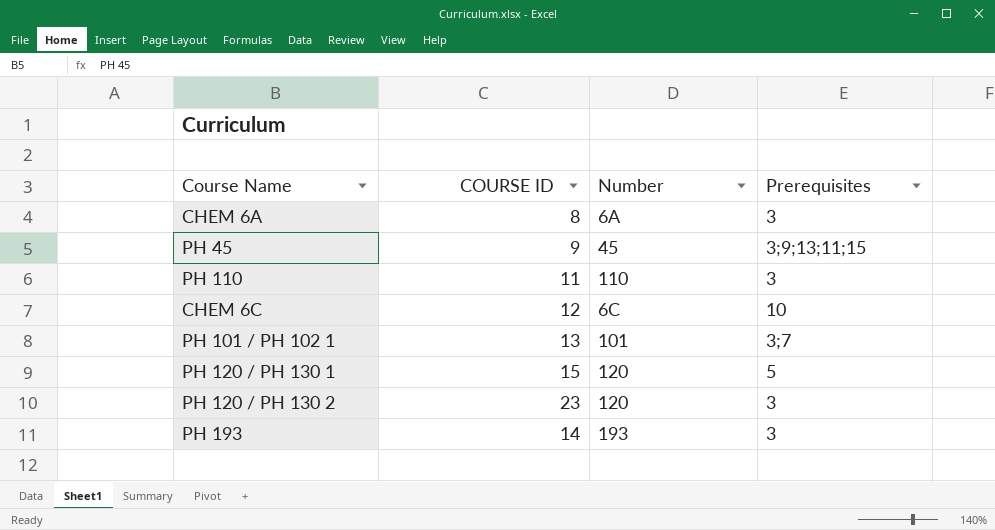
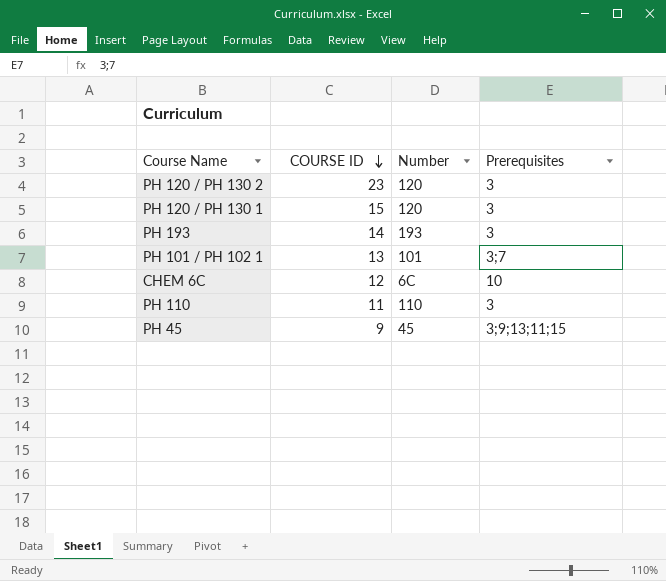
row order: none -> COURSE ID descending
row CHEM 6A: 8 | 6A | 3 -> none
PH 120 / PH 130 1 | Prerequisites: 5 -> 3

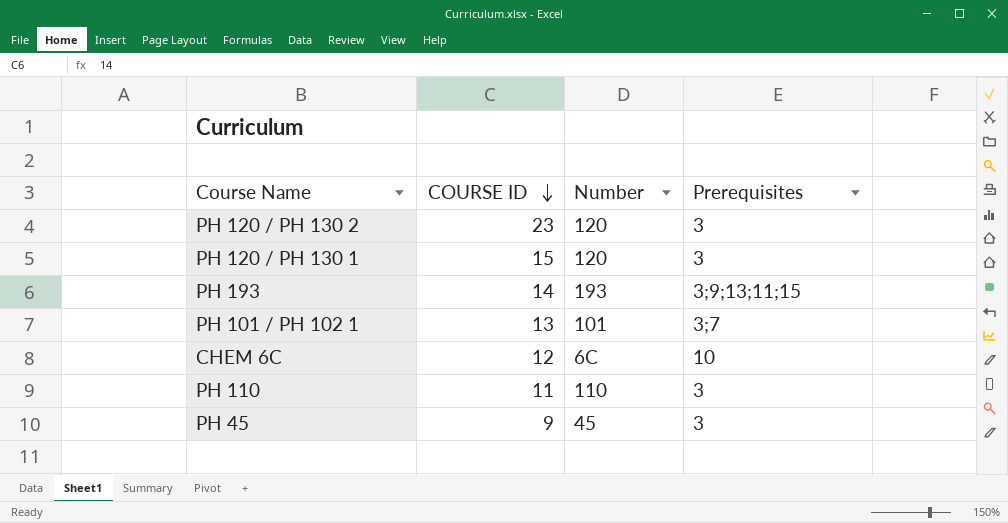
PH 193 | Prerequisites: 3 -> 3;9;13;11;15
PH 45 | Prerequisites: 3;9;13;11;15 -> 3

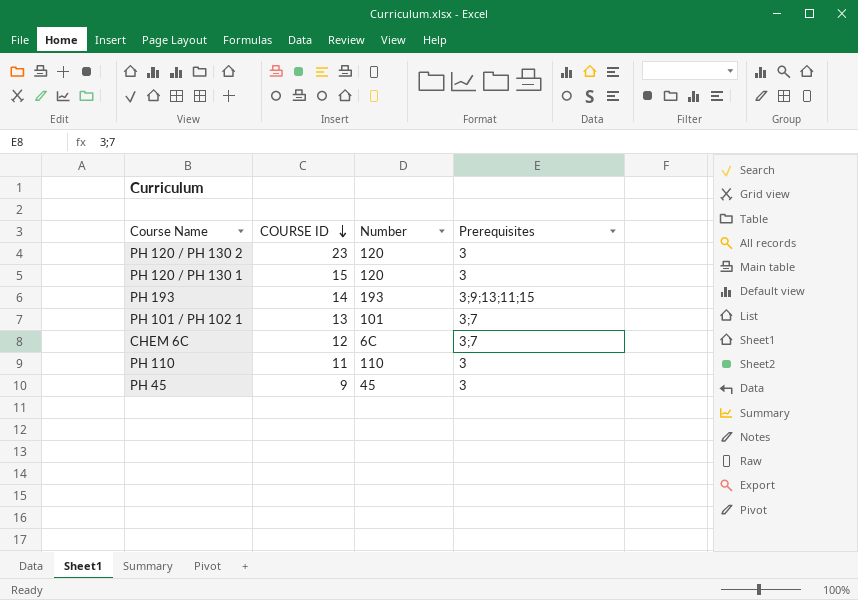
CHEM 6C | Prerequisites: 10 -> 3;7

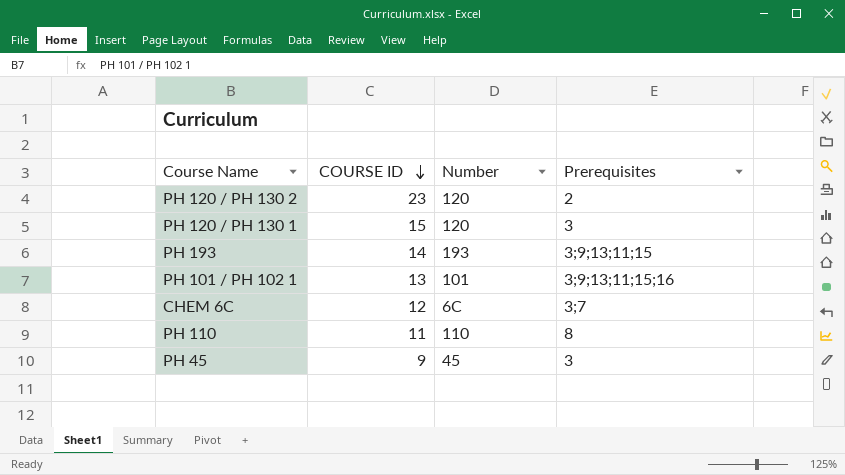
PH 120 / PH 130 2 | Prerequisites: 3 -> 2
PH 101 / PH 102 1 | Prerequisites: 3;7 -> 3;9;13;11;15;16
PH 110 | Prerequisites: 3 -> 8

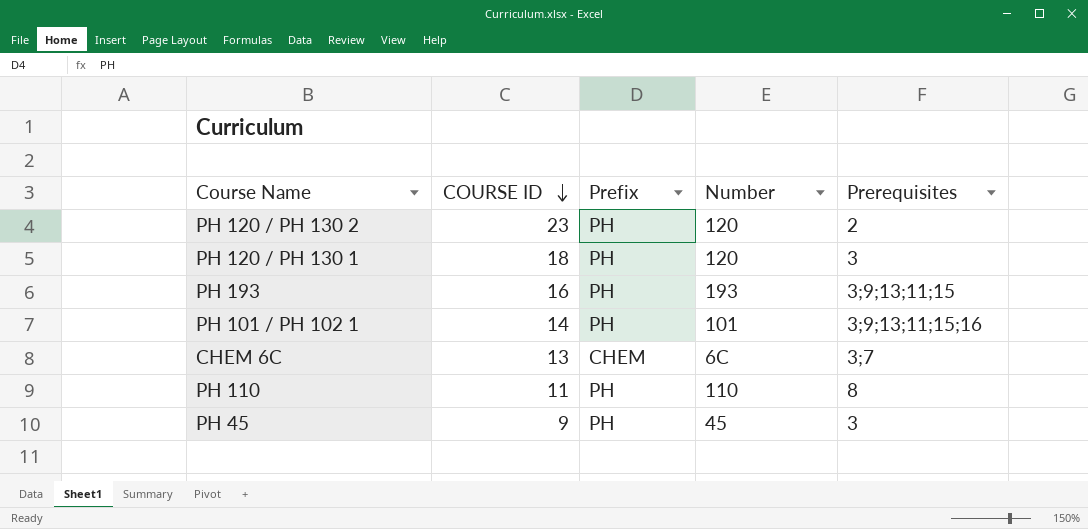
column Prefix | position: none -> 3
PH 120 / PH 130 1 | COURSE ID: 15 -> 18
PH 193 | COURSE ID: 14 -> 16
PH 101 / PH 102 1 | COURSE ID: 13 -> 14
CHEM 6C | COURSE ID: 12 -> 13

